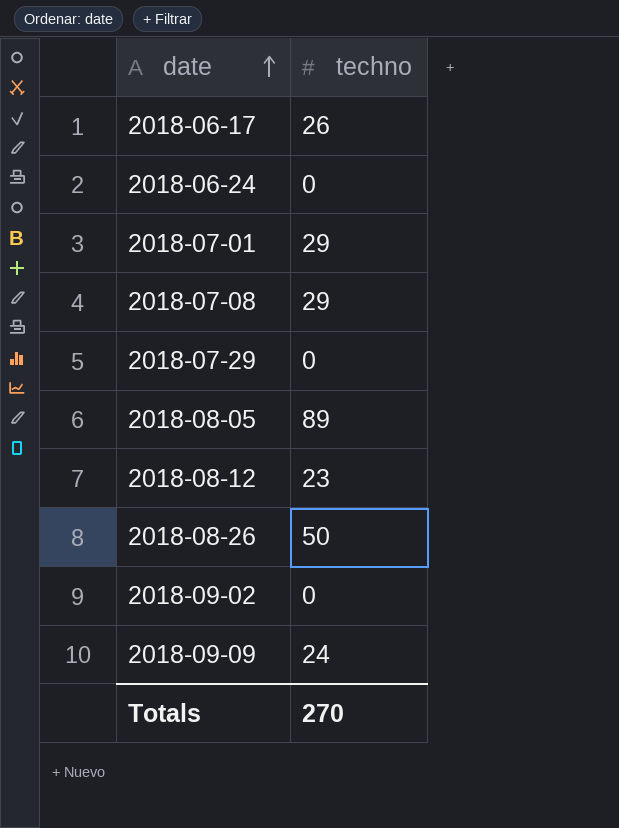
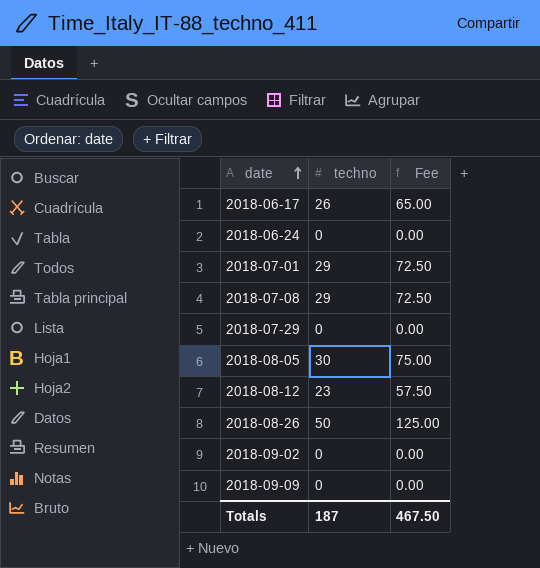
column Fee | formula: none -> [techno] * 2.5
2018-08-05 | techno: 89 -> 30
2018-09-09 | techno: 24 -> 0
Totals | techno: 270 -> 187

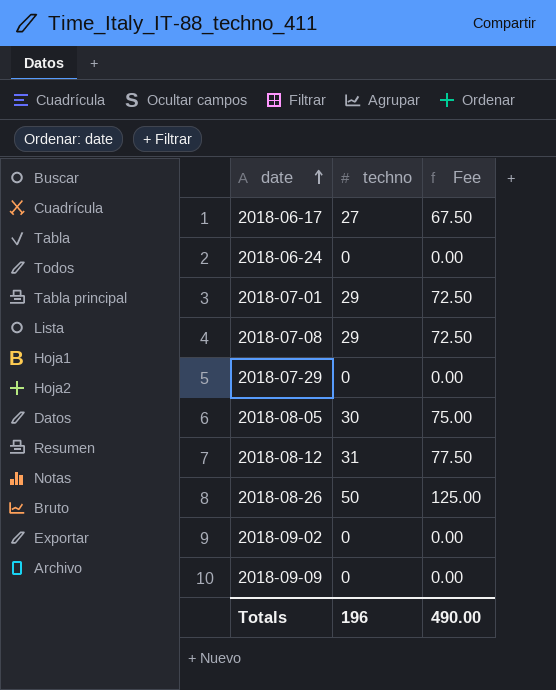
2018-06-17 | techno: 26 -> 27
2018-06-17 | Fee: 65.00 -> 67.50
2018-08-12 | techno: 23 -> 31
2018-08-12 | Fee: 57.50 -> 77.50
Totals | techno: 187 -> 196
Totals | Fee: 467.50 -> 490.00

